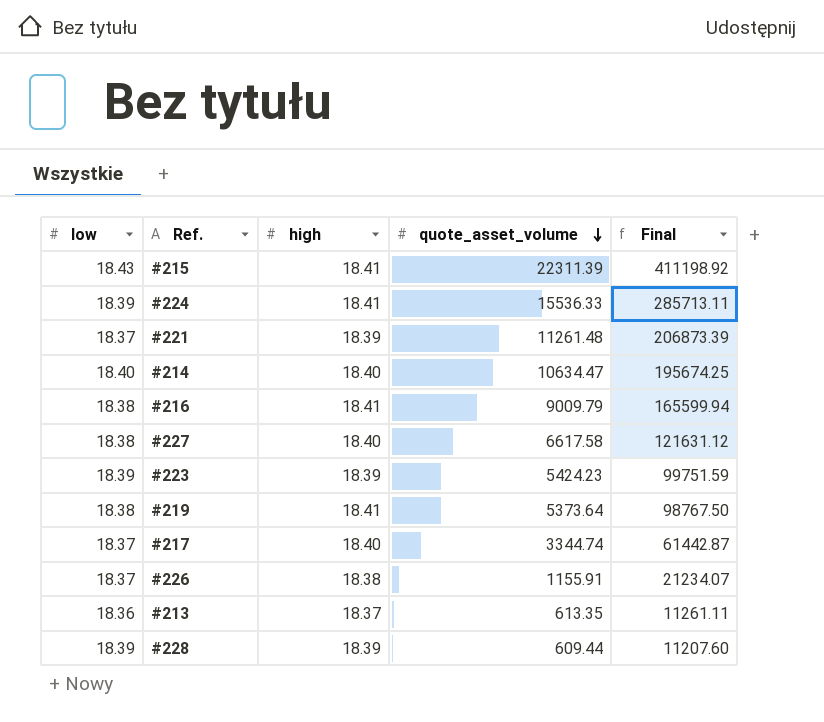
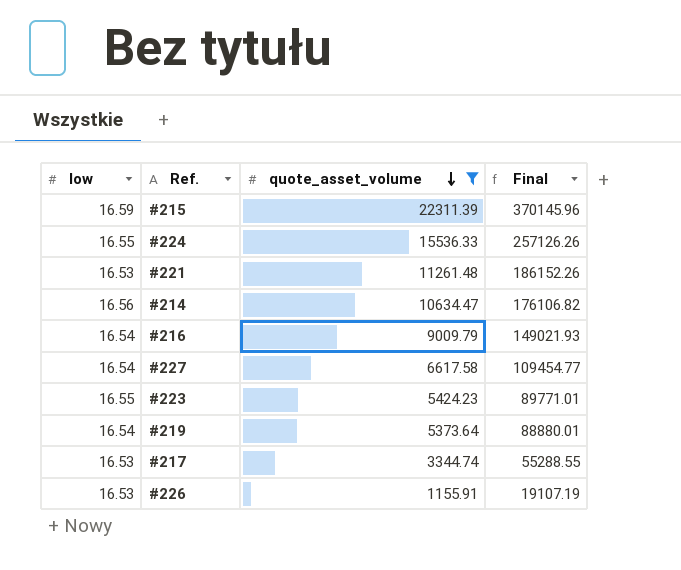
filter: none -> quote_asset_volume >= 1155.91
column high | position: 3 -> none
#215 | low: 18.43 -> 16.59
#215 | Final: 411198.92 -> 370145.96
#224 | low: 18.39 -> 16.55
#224 | Final: 285713.11 -> 257126.26
#221 | low: 18.37 -> 16.53
#221 | Final: 206873.39 -> 186152.26
#214 | low: 18.40 -> 16.56
#214 | Final: 195674.25 -> 176106.82
#216 | low: 18.38 -> 16.54
#216 | Final: 165599.94 -> 149021.93
#227 | low: 18.38 -> 16.54
#227 | Final: 121631.12 -> 109454.77
#223 | low: 18.39 -> 16.55
#223 | Final: 99751.59 -> 89771.01
#219 | low: 18.38 -> 16.54
#219 | Final: 98767.50 -> 88880.01
#217 | low: 18.37 -> 16.53
#217 | Final: 61442.87 -> 55288.55
#226 | low: 18.37 -> 16.53
#226 | Final: 21234.07 -> 19107.19

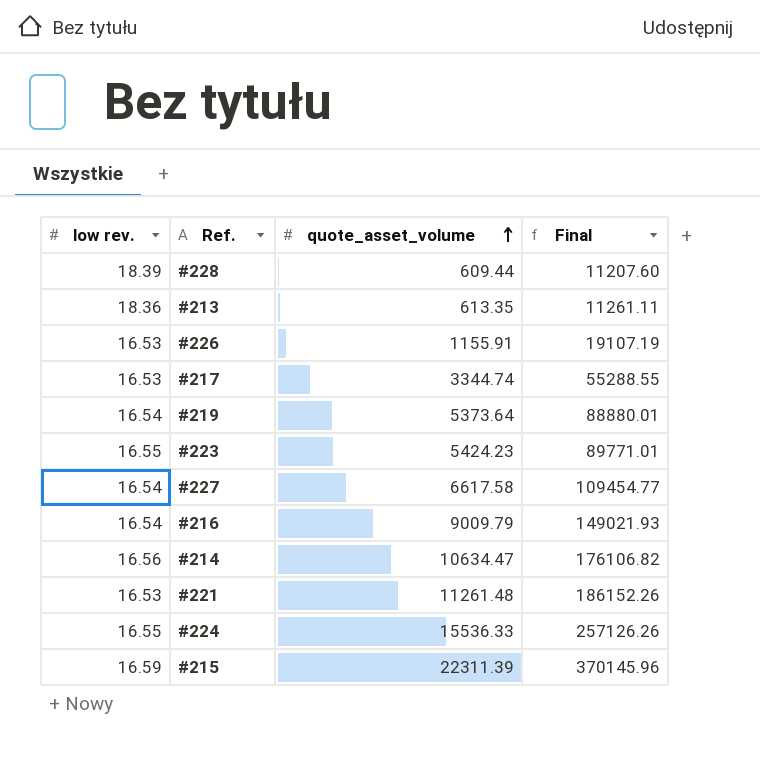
filter: quote_asset_volume >= 1155.91 -> none
row order: quote_asset_volume descending -> quote_asset_volume ascending
column name: low -> low rev.

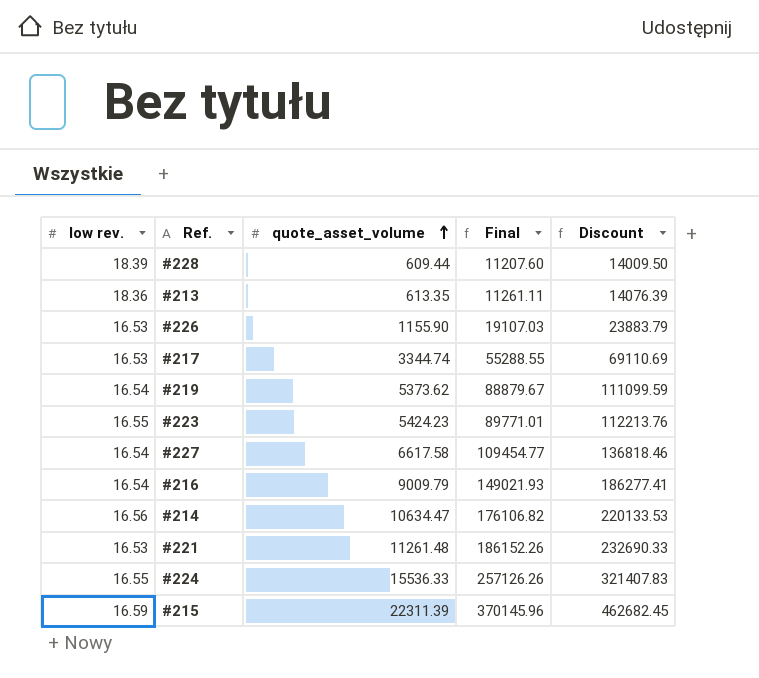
column Discount | formula: none -> [Final] * 1.25
#226 | quote_asset_volume: 1155.91 -> 1155.90
#226 | Final: 19107.19 -> 19107.03
#219 | quote_asset_volume: 5373.64 -> 5373.62
#219 | Final: 88880.01 -> 88879.67

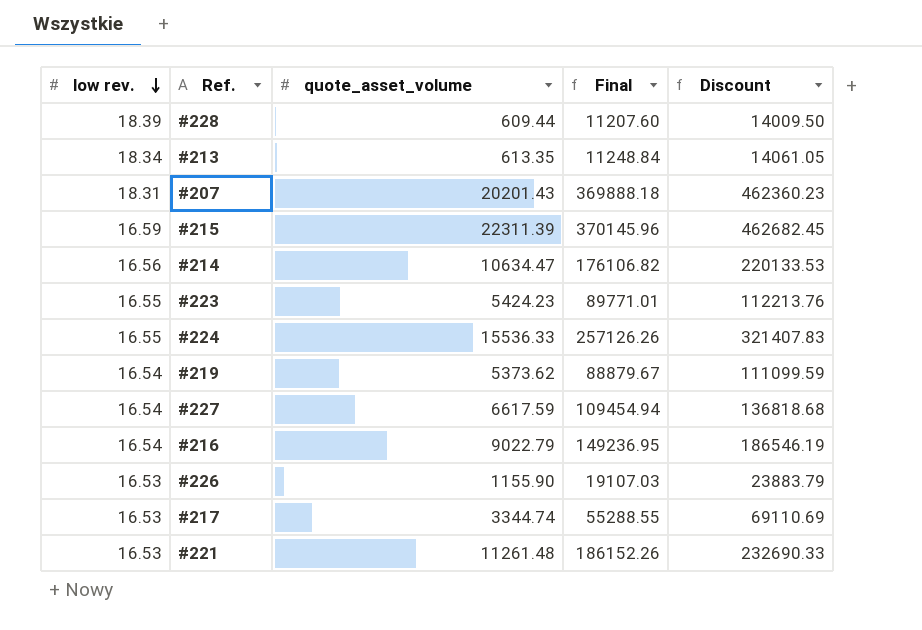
row order: quote_asset_volume ascending -> low rev. descending
#213 | low rev.: 18.36 -> 18.34
#213 | Final: 11261.11 -> 11248.84
#213 | Discount: 14076.39 -> 14061.05
row #207: none -> 18.31 | 20201.43 | 369888.18 | 462360.23
#227 | quote_asset_volume: 6617.58 -> 6617.59
#227 | Final: 109454.77 -> 109454.94
#227 | Discount: 136818.46 -> 136818.68
#216 | quote_asset_volume: 9009.79 -> 9022.79
#216 | Final: 149021.93 -> 149236.95
#216 | Discount: 186277.41 -> 186546.19

